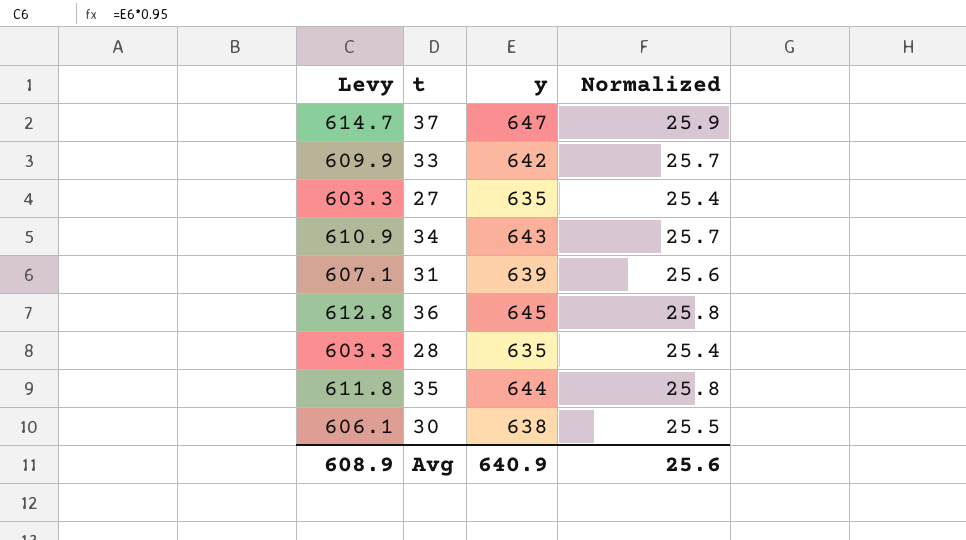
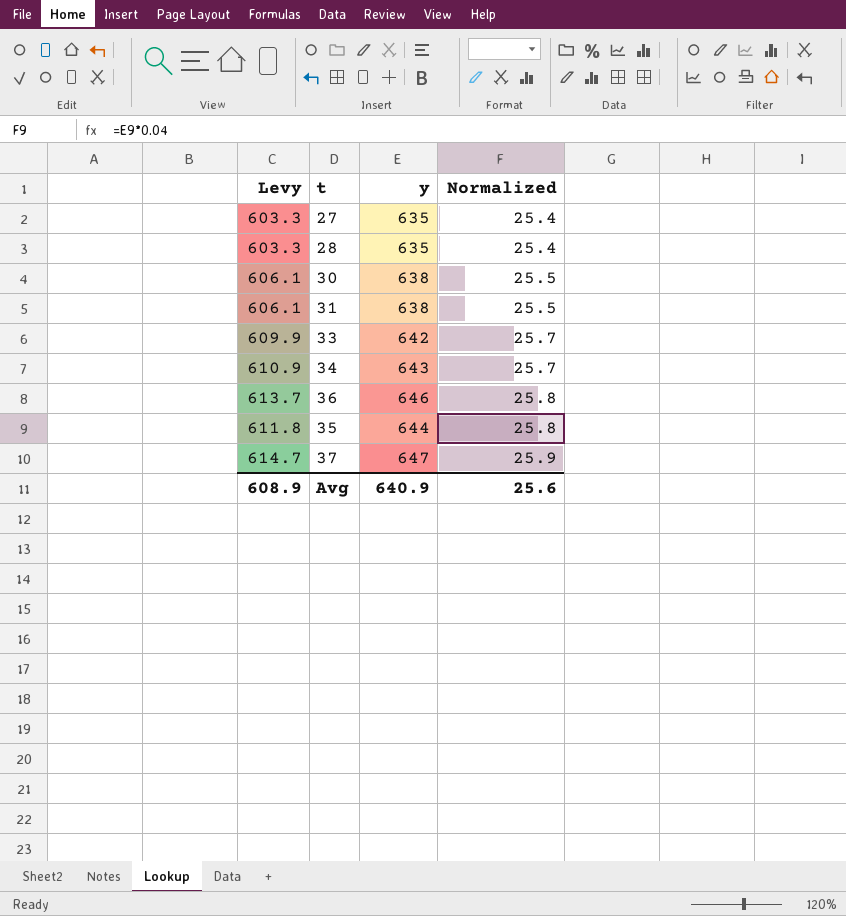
row order: none -> Normalized ascending
31 | Levy: 607.1 -> 606.1
31 | y: 639 -> 638
31 | Normalized: 25.6 -> 25.5
36 | Levy: 612.8 -> 613.7
36 | y: 645 -> 646

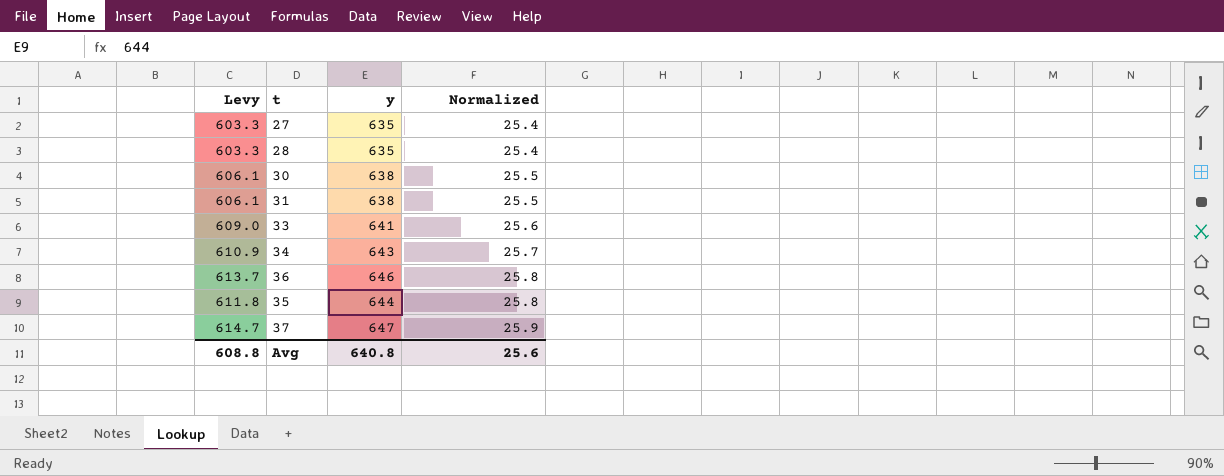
33 | Levy: 609.9 -> 609.0
33 | y: 642 -> 641
33 | Normalized: 25.7 -> 25.6
Avg | Levy: 608.9 -> 608.8
Avg | y: 640.9 -> 640.8

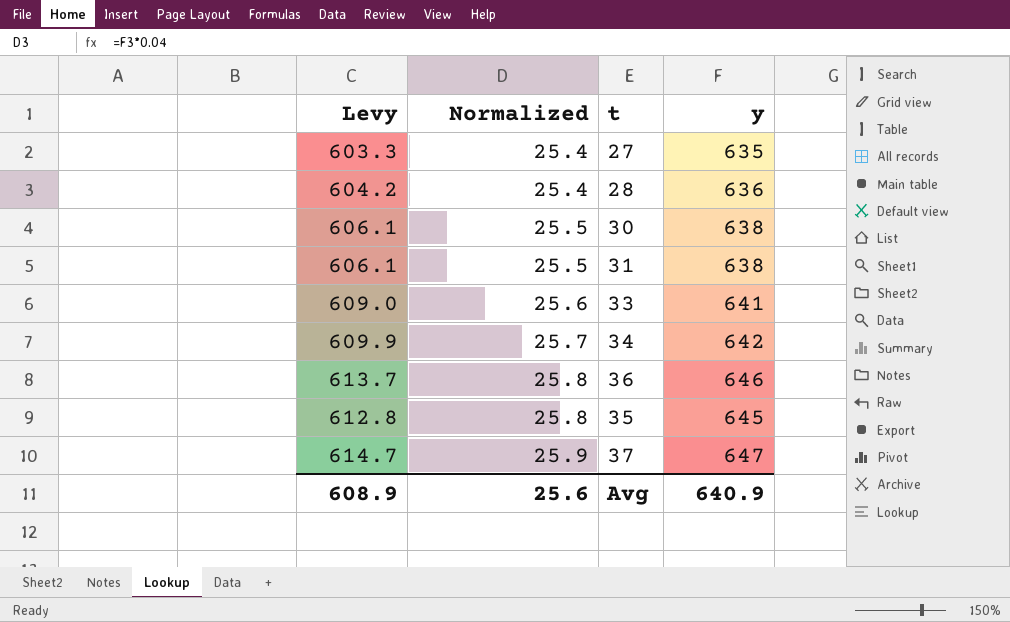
column Normalized | position: 4 -> 2
28 | Levy: 603.3 -> 604.2
28 | y: 635 -> 636
34 | Levy: 610.9 -> 609.9
34 | y: 643 -> 642
35 | Levy: 611.8 -> 612.8
35 | y: 644 -> 645
Avg | Levy: 608.8 -> 608.9
Avg | y: 640.8 -> 640.9

